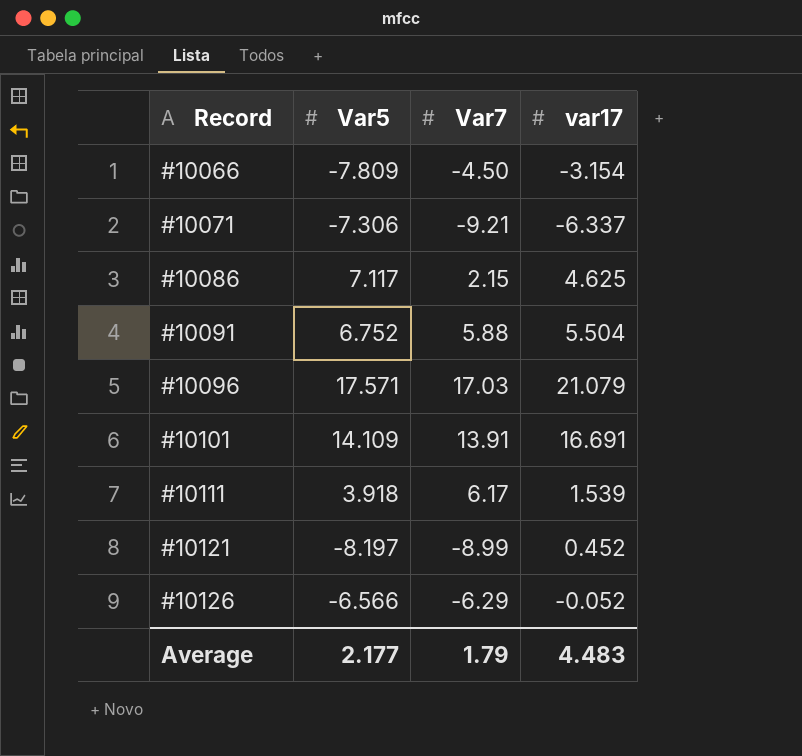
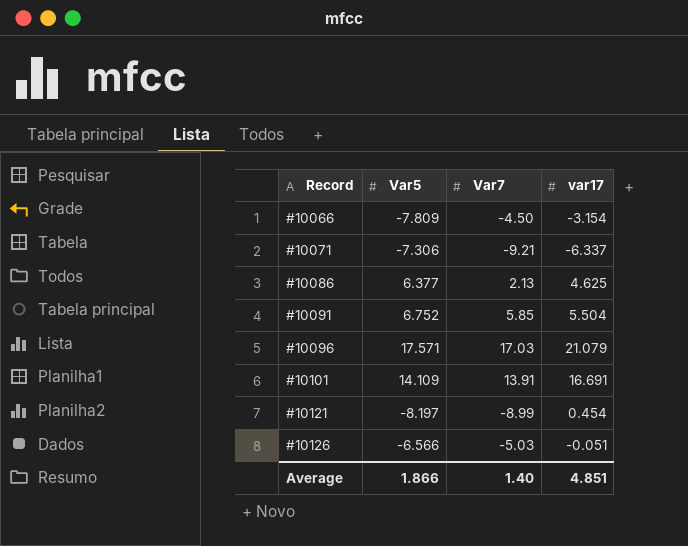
row #10111: 3.918 | 6.17 | 1.539 -> none
#10086 | Var5: 7.117 -> 6.377
#10086 | Var7: 2.15 -> 2.13
#10091 | Var7: 5.88 -> 5.85
#10121 | var17: 0.452 -> 0.454
#10126 | Var7: -6.29 -> -5.03
#10126 | var17: -0.052 -> -0.051
Average | Var5: 2.177 -> 1.866
Average | Var7: 1.79 -> 1.40
Average | var17: 4.483 -> 4.851

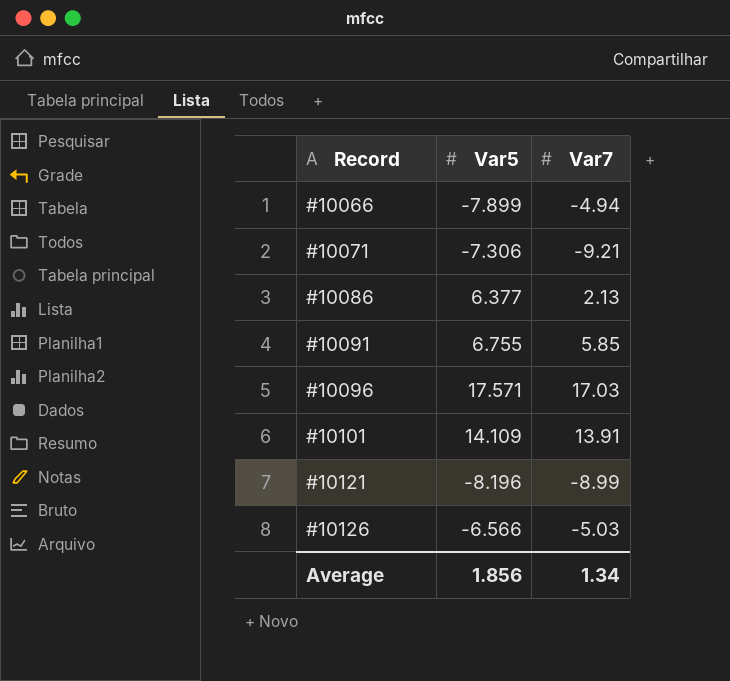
column var17 | position: 4 -> none
#10066 | Var5: -7.809 -> -7.899
#10066 | Var7: -4.50 -> -4.94
#10091 | Var5: 6.752 -> 6.755
#10121 | Var5: -8.197 -> -8.196
Average | Var5: 1.866 -> 1.856
Average | Var7: 1.40 -> 1.34

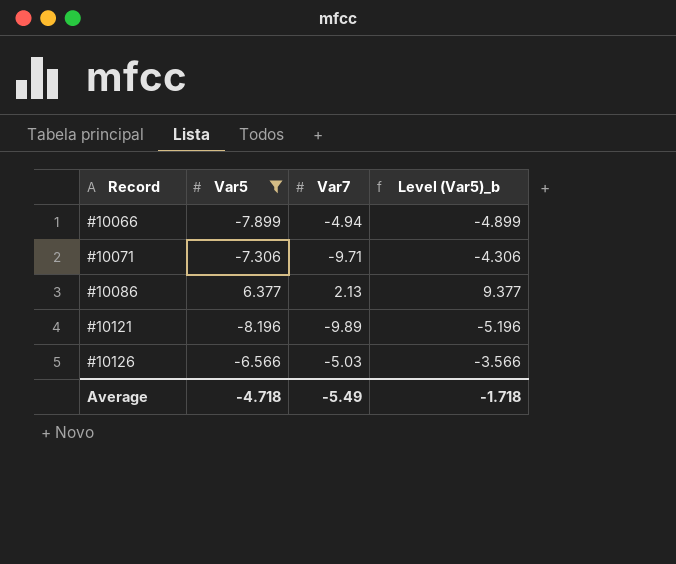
filter: none -> Var5 <= 6.377
column Level (Var5)_b | formula: none -> [Var5] + 3
#10071 | Var7: -9.21 -> -9.71
#10121 | Var7: -8.99 -> -9.89
Average | Var5: 1.856 -> -4.718
Average | Var7: 1.34 -> -5.49

